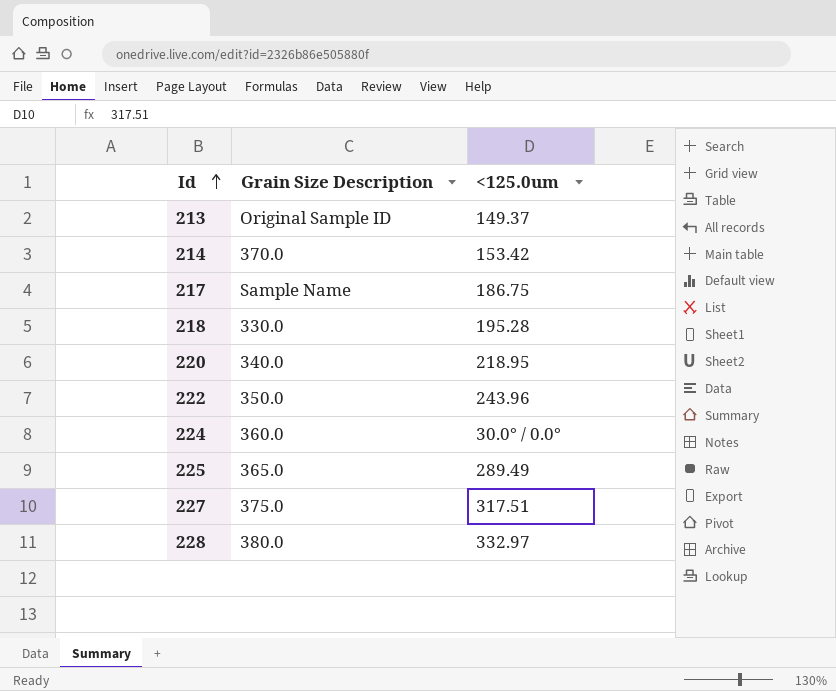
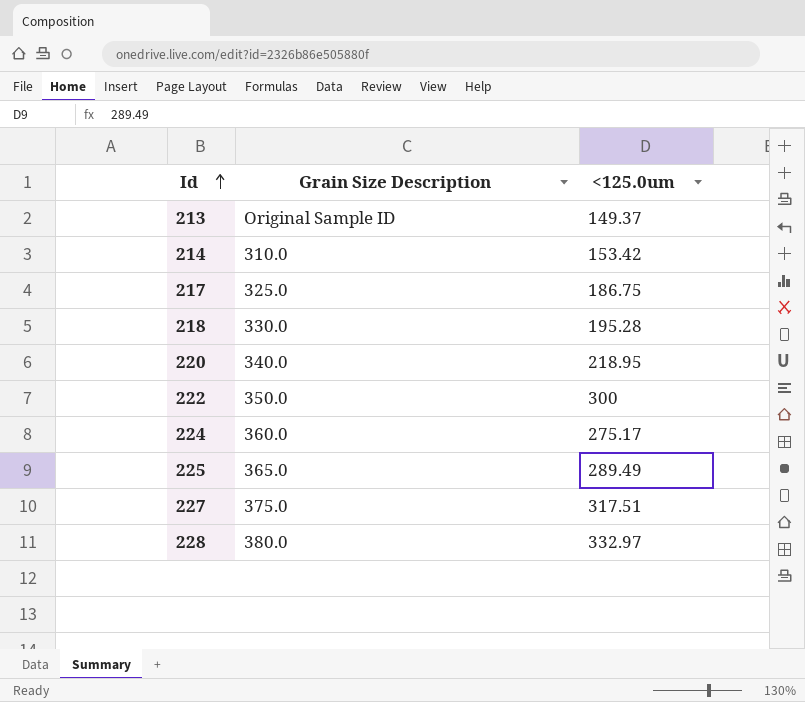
214 | Grain Size Description: 370.0 -> 310.0
217 | Grain Size Description: Sample Name -> 325.0
222 | <125.0um: 243.96 -> 300
224 | <125.0um: 30.0° / 0.0° -> 275.17

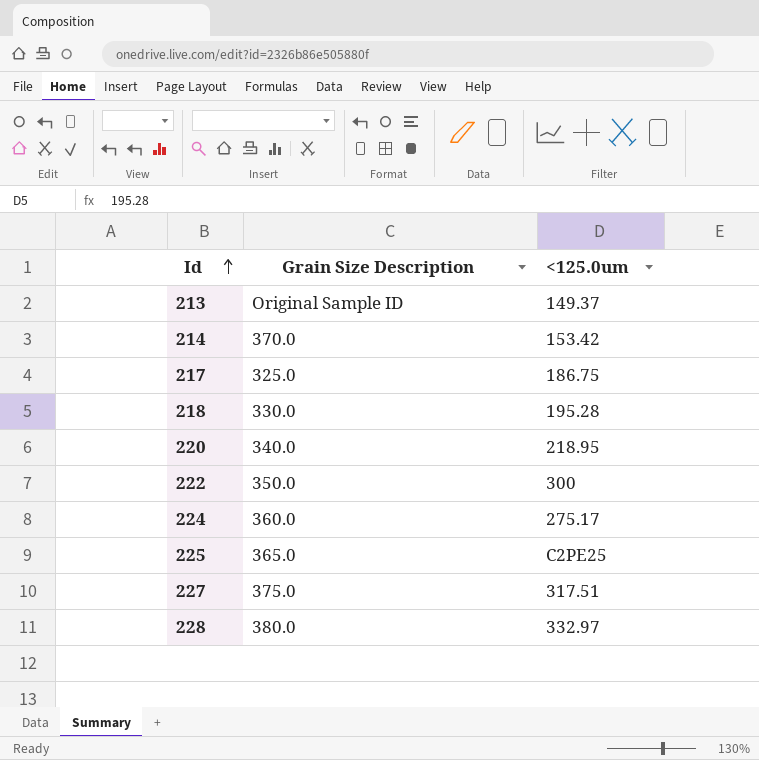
214 | Grain Size Description: 310.0 -> 370.0
225 | <125.0um: 289.49 -> C2PE25

